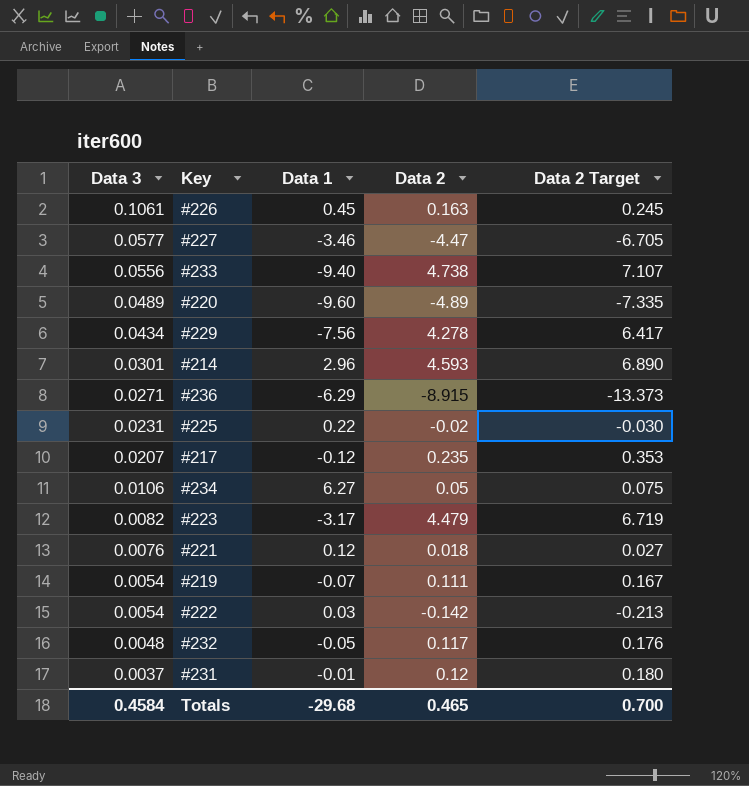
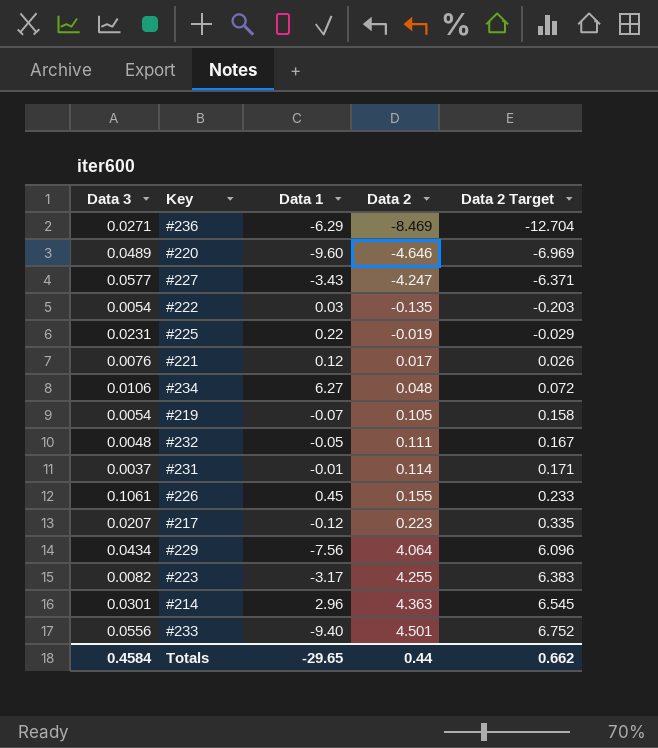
row order: Data 3 descending -> Data 2 ascending
#236 | Data 2: -8.915 -> -8.469
#236 | Data 2 Target: -13.373 -> -12.704
#220 | Data 2: -4.89 -> -4.646
#220 | Data 2 Target: -7.335 -> -6.969
#227 | Data 1: -3.46 -> -3.43
#227 | Data 2: -4.47 -> -4.247
#227 | Data 2 Target: -6.705 -> -6.371
#222 | Data 2: -0.142 -> -0.135
#222 | Data 2 Target: -0.213 -> -0.203
#225 | Data 2: -0.02 -> -0.019
#225 | Data 2 Target: -0.030 -> -0.029
#221 | Data 2: 0.018 -> 0.017
#221 | Data 2 Target: 0.027 -> 0.026
#234 | Data 2: 0.05 -> 0.048
#234 | Data 2 Target: 0.075 -> 0.072
#219 | Data 2: 0.111 -> 0.105
#219 | Data 2 Target: 0.167 -> 0.158
#232 | Data 2: 0.117 -> 0.111
#232 | Data 2 Target: 0.176 -> 0.167
#231 | Data 2: 0.12 -> 0.114
#231 | Data 2 Target: 0.180 -> 0.171
#226 | Data 2: 0.163 -> 0.155
#226 | Data 2 Target: 0.245 -> 0.233
#217 | Data 2: 0.235 -> 0.223
#217 | Data 2 Target: 0.353 -> 0.335
#229 | Data 2: 4.278 -> 4.064
#229 | Data 2 Target: 6.417 -> 6.096
#223 | Data 2: 4.479 -> 4.255
#223 | Data 2 Target: 6.719 -> 6.383
#214 | Data 2: 4.593 -> 4.363
#214 | Data 2 Target: 6.890 -> 6.545
#233 | Data 2: 4.738 -> 4.501
#233 | Data 2 Target: 7.107 -> 6.752
Totals | Data 1: -29.68 -> -29.65
Totals | Data 2: 0.465 -> 0.44
Totals | Data 2 Target: 0.700 -> 0.662

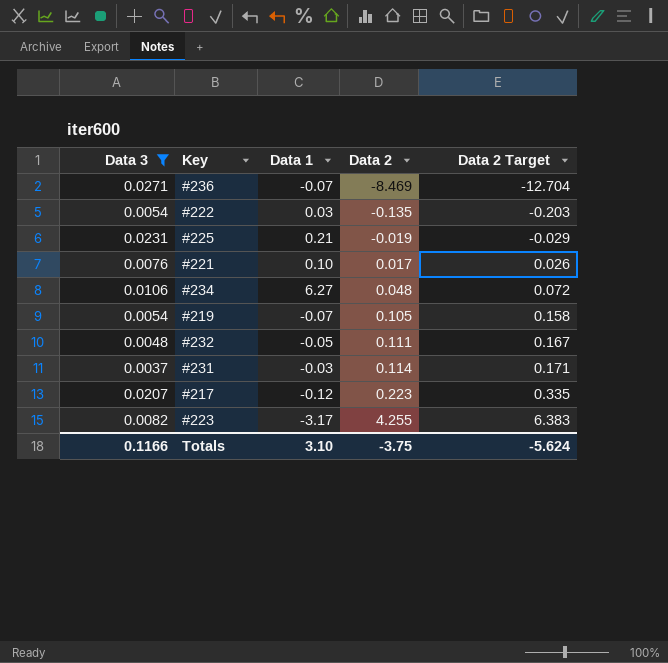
filter: none -> Data 3 <= 0.0271
#236 | Data 1: -6.29 -> -0.07
#225 | Data 1: 0.22 -> 0.21
#221 | Data 1: 0.12 -> 0.10
#231 | Data 1: -0.01 -> -0.03
Totals | Data 3: 0.4584 -> 0.1166
Totals | Data 1: -29.65 -> 3.10
Totals | Data 2: 0.44 -> -3.75
Totals | Data 2 Target: 0.662 -> -5.624

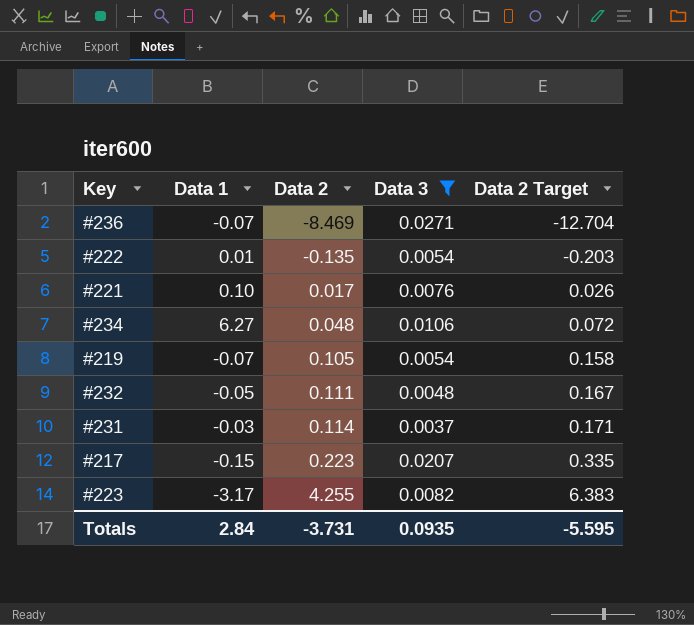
column Data 3 | position: 1 -> 4
row #225: 0.0231 | 0.21 | -0.019 | -0.029 -> none
#222 | Data 1: 0.03 -> 0.01
#217 | Data 1: -0.12 -> -0.15
Totals | Data 1: 3.10 -> 2.84
Totals | Data 2: -3.75 -> -3.731
Totals | Data 3: 0.1166 -> 0.0935
Totals | Data 2 Target: -5.624 -> -5.595

